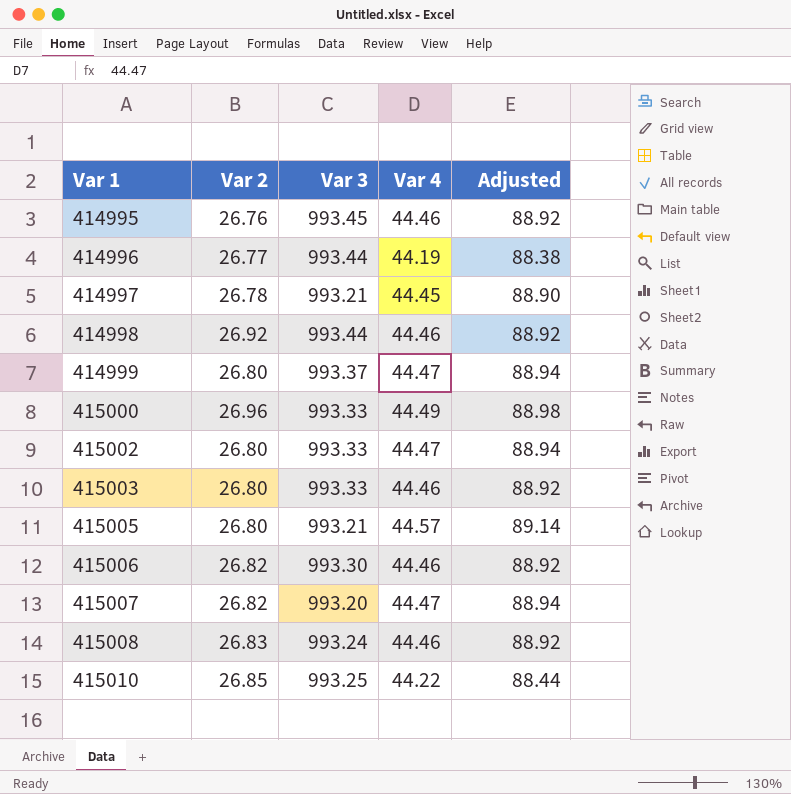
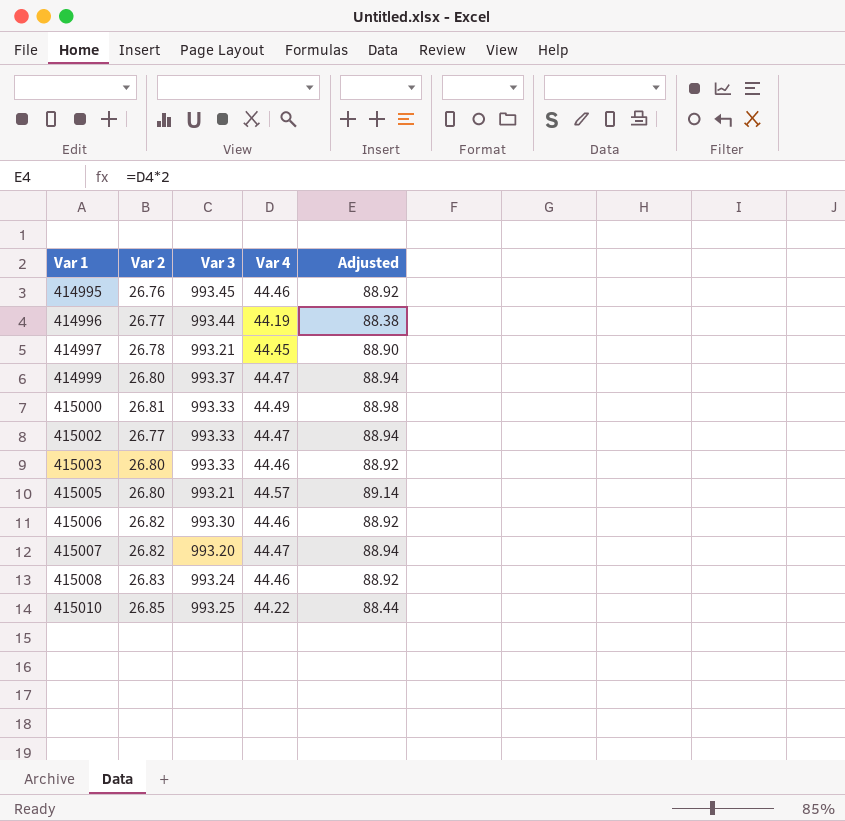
row 414998: 26.92 | 993.44 | 44.46 | 88.92 -> none
415000 | Var 2: 26.96 -> 26.81
415002 | Var 2: 26.80 -> 26.77

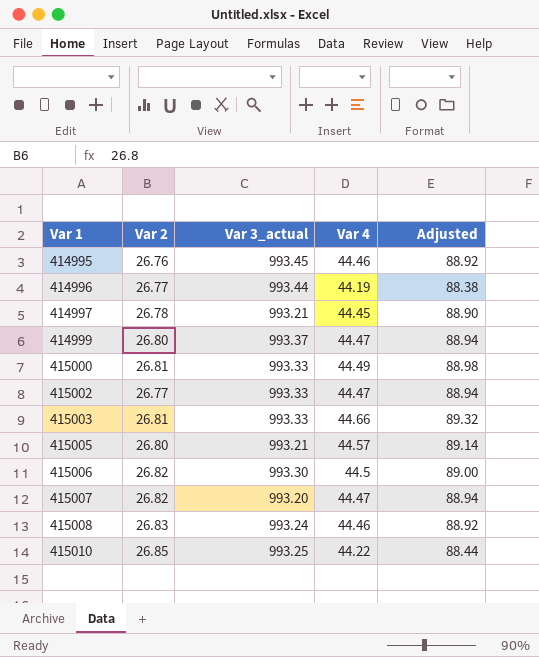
column name: Var 3 -> Var 3_actual
415003 | Var 2: 26.80 -> 26.81
415003 | Var 4: 44.46 -> 44.66
415003 | Adjusted: 88.92 -> 89.32
415006 | Var 4: 44.46 -> 44.5
415006 | Adjusted: 88.92 -> 89.00

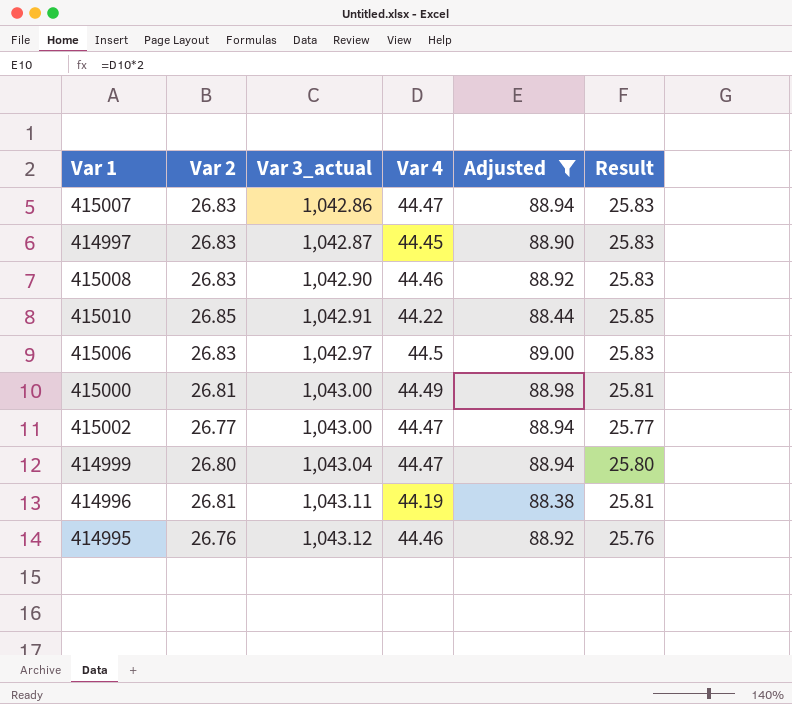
filter: none -> Adjusted <= 89.00
row order: Var 1 ascending -> Var 3_actual ascending
column Result | formula: none -> [Var 2] - 1
415007 | Var 2: 26.82 -> 26.83
415007 | Var 3_actual: 993.20 -> 1,042.86
414997 | Var 2: 26.78 -> 26.83
414997 | Var 3_actual: 993.21 -> 1,042.87
415008 | Var 3_actual: 993.24 -> 1,042.90
415010 | Var 3_actual: 993.25 -> 1,042.91
415006 | Var 2: 26.82 -> 26.83
415006 | Var 3_actual: 993.30 -> 1,042.97
415000 | Var 3_actual: 993.33 -> 1,043.00
415002 | Var 3_actual: 993.33 -> 1,043.00
414999 | Var 3_actual: 993.37 -> 1,043.04
414996 | Var 2: 26.77 -> 26.81
414996 | Var 3_actual: 993.44 -> 1,043.11
414995 | Var 3_actual: 993.45 -> 1,043.12

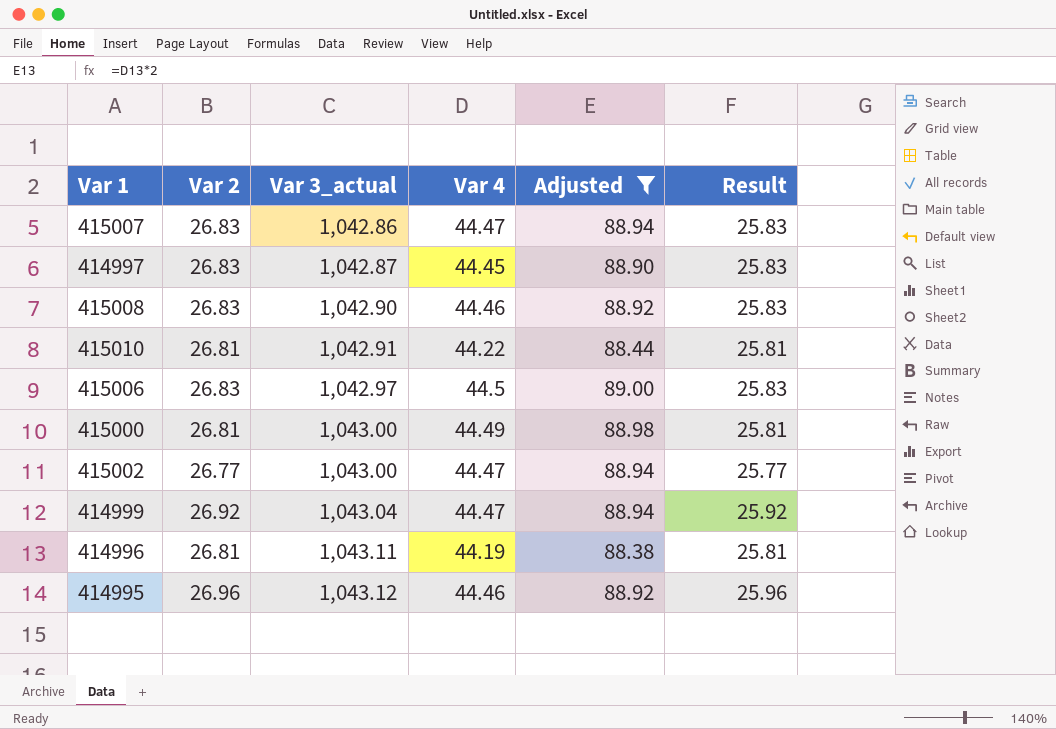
415010 | Var 2: 26.85 -> 26.81
415010 | Result: 25.85 -> 25.81
414999 | Var 2: 26.80 -> 26.92
414999 | Result: 25.80 -> 25.92
414995 | Var 2: 26.76 -> 26.96
414995 | Result: 25.76 -> 25.96

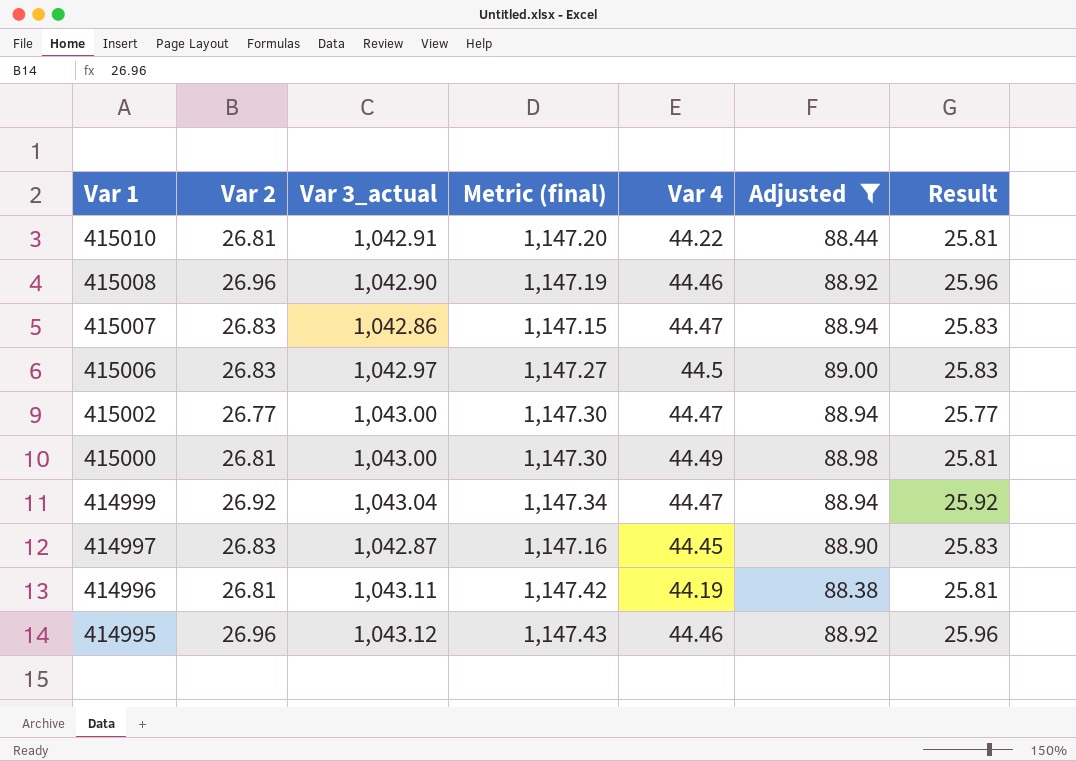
row order: Var 3_actual ascending -> Var 1 descending
column Metric (final) | formula: none -> [Var 3_actual] * 1.1
415008 | Var 2: 26.83 -> 26.96
415008 | Result: 25.83 -> 25.96

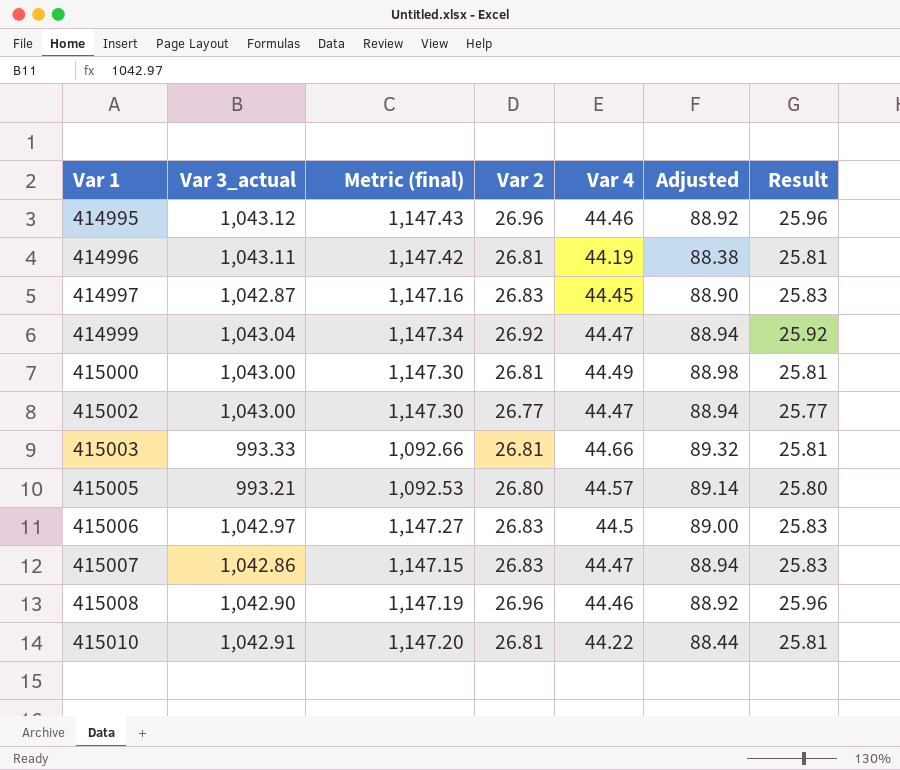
filter: Adjusted <= 89.00 -> none
row order: Var 1 descending -> Var 1 ascending
column Var 2 | position: 2 -> 4

